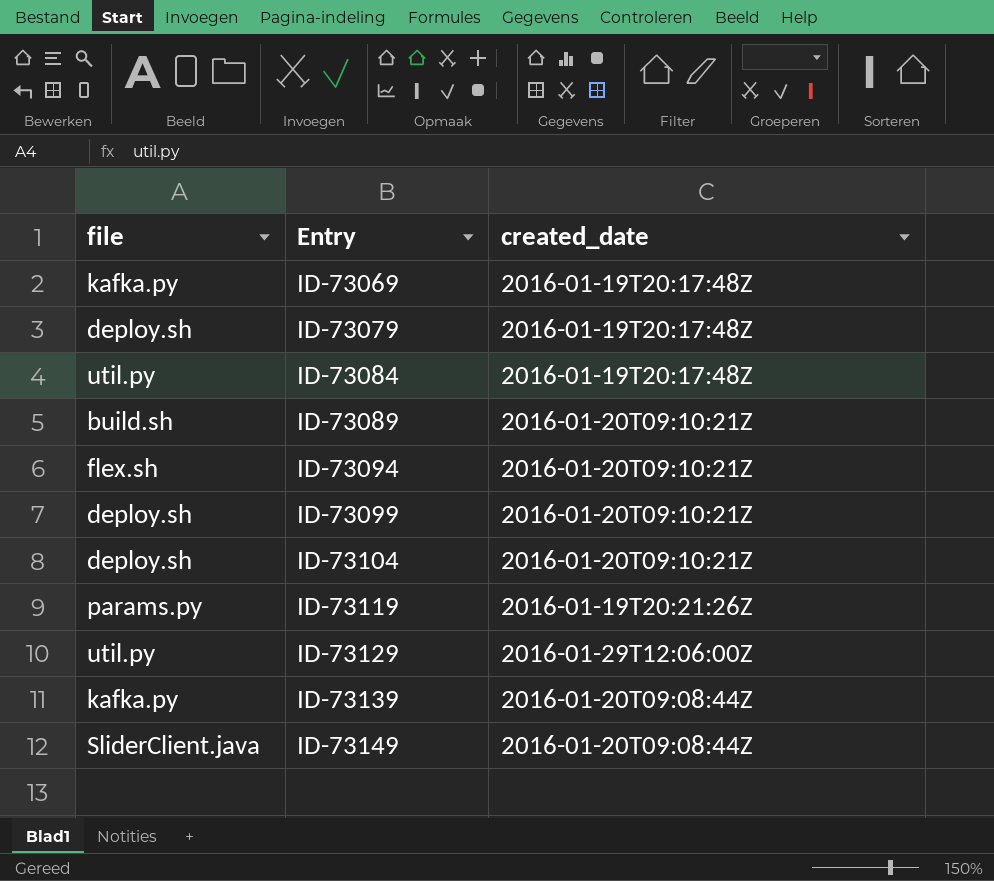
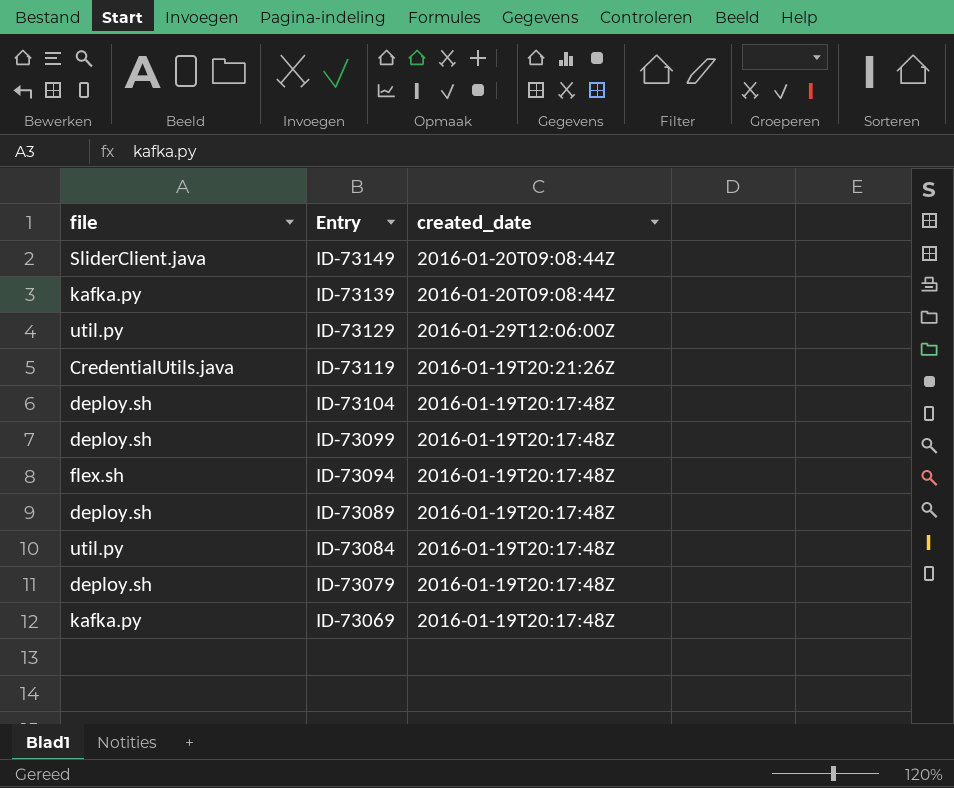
row order: Entry ascending -> Entry descending
ID-73119 | file: params.py -> CredentialUtils.java
ID-73104 | created_date: 2016-01-20T09:10:21Z -> 2016-01-19T20:17:48Z
ID-73099 | created_date: 2016-01-20T09:10:21Z -> 2016-01-19T20:17:48Z
ID-73094 | created_date: 2016-01-20T09:10:21Z -> 2016-01-19T20:17:48Z
ID-73089 | file: build.sh -> deploy.sh
ID-73089 | created_date: 2016-01-20T09:10:21Z -> 2016-01-19T20:17:48Z

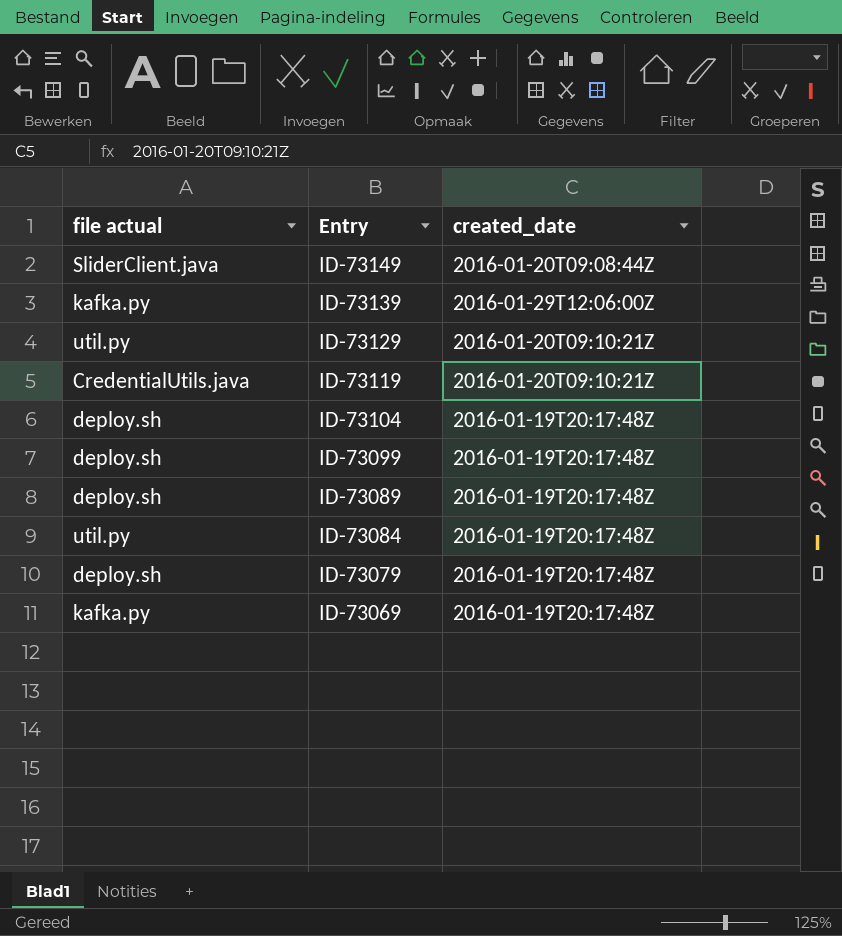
column name: file -> file actual
row ID-73094: flex.sh | 2016-01-19T20:17:48Z -> none
ID-73139 | created_date: 2016-01-20T09:08:44Z -> 2016-01-29T12:06:00Z
ID-73129 | created_date: 2016-01-29T12:06:00Z -> 2016-01-20T09:10:21Z
ID-73119 | created_date: 2016-01-19T20:21:26Z -> 2016-01-20T09:10:21Z

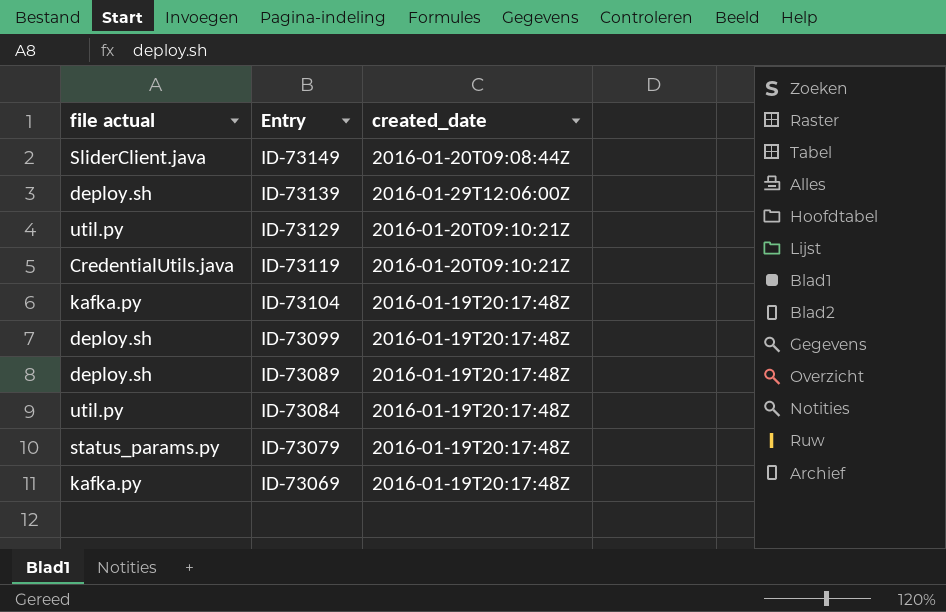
ID-73139 | file actual: kafka.py -> deploy.sh
ID-73104 | file actual: deploy.sh -> kafka.py
ID-73079 | file actual: deploy.sh -> status_params.py

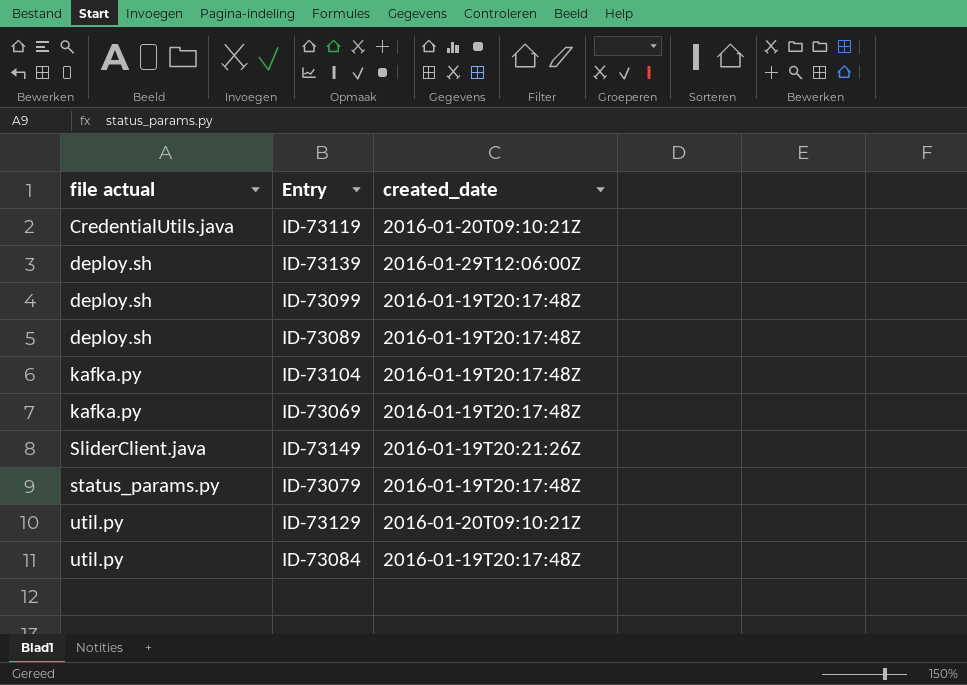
row order: Entry descending -> file actual ascending
ID-73149 | created_date: 2016-01-20T09:08:44Z -> 2016-01-19T20:21:26Z

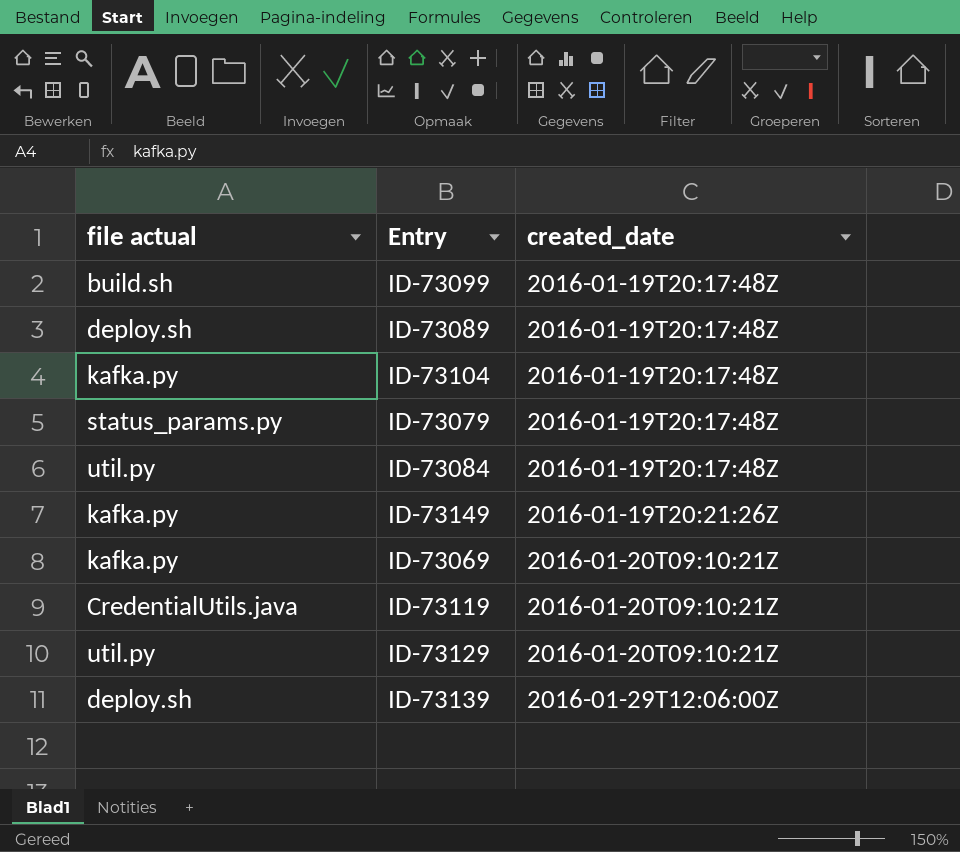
row order: file actual ascending -> created_date ascending
ID-73099 | file actual: deploy.sh -> build.sh
ID-73149 | file actual: SliderClient.java -> kafka.py
ID-73069 | created_date: 2016-01-19T20:17:48Z -> 2016-01-20T09:10:21Z

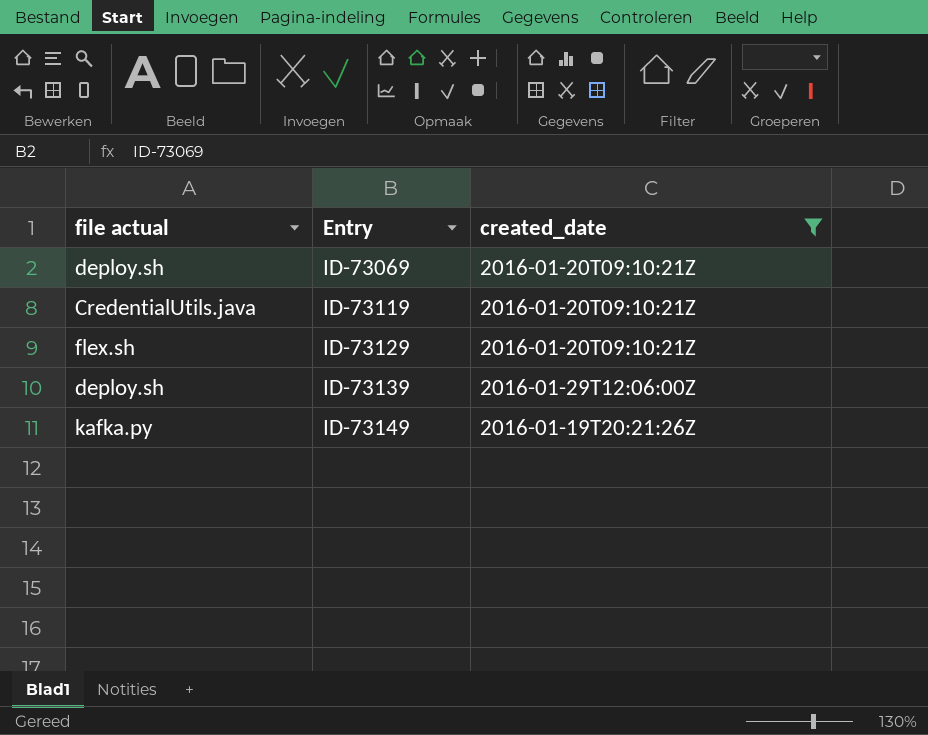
filter: none -> created_date != 2016-01-19T20:17:48Z
row order: created_date ascending -> Entry ascending
ID-73069 | file actual: kafka.py -> deploy.sh
ID-73129 | file actual: util.py -> flex.sh

